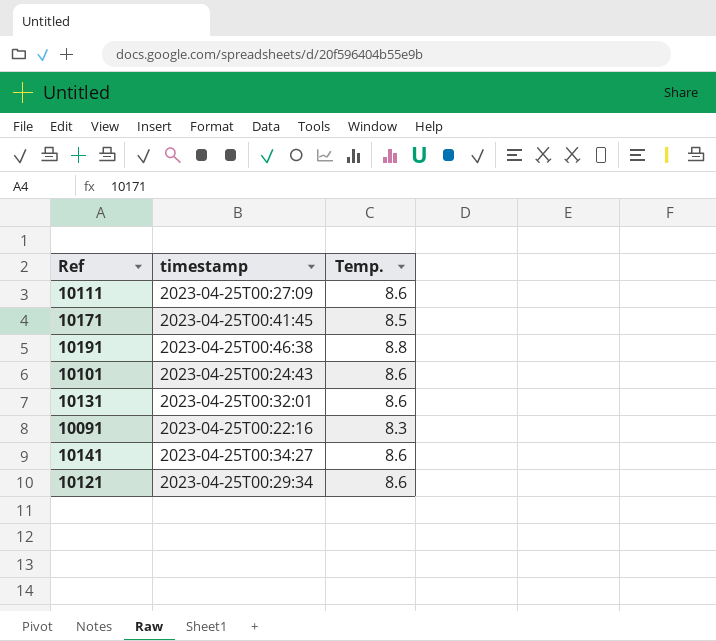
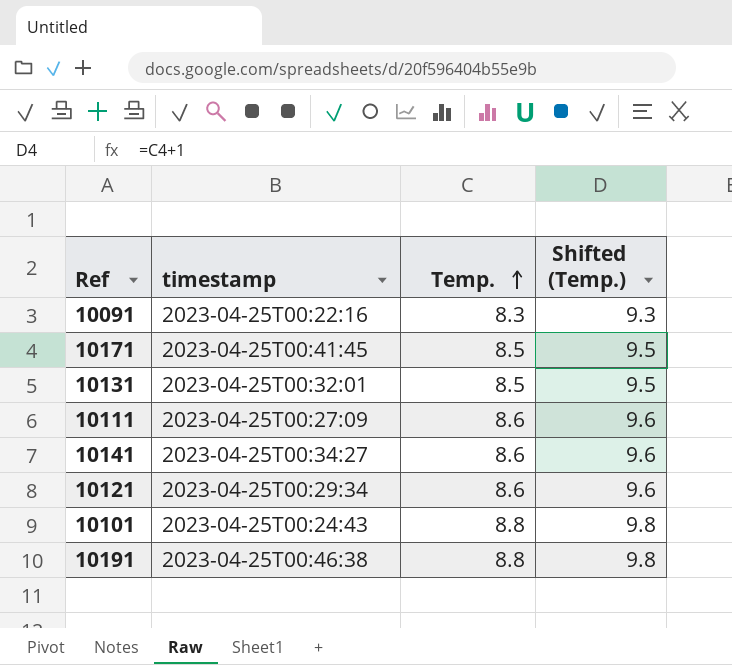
row order: none -> Temp. ascending
column Shifted (Temp.) | formula: none -> [Temp.] + 1
10131 | Temp.: 8.6 -> 8.5
10101 | Temp.: 8.6 -> 8.8

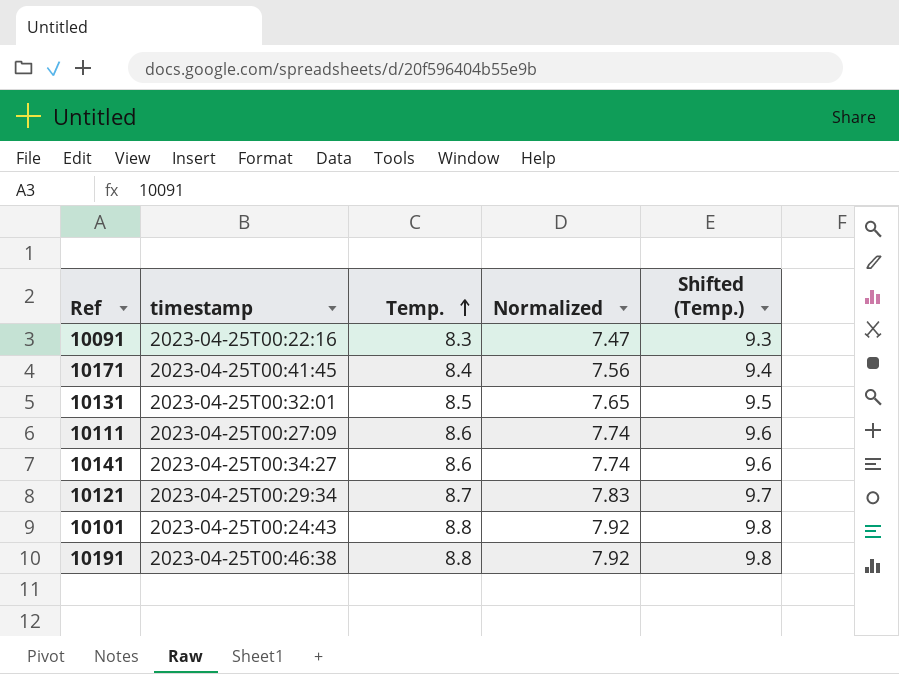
column Normalized | formula: none -> [Temp.] * 0.9
10171 | Temp.: 8.5 -> 8.4
10171 | Shifted (Temp.): 9.5 -> 9.4
10121 | Temp.: 8.6 -> 8.7
10121 | Shifted (Temp.): 9.6 -> 9.7

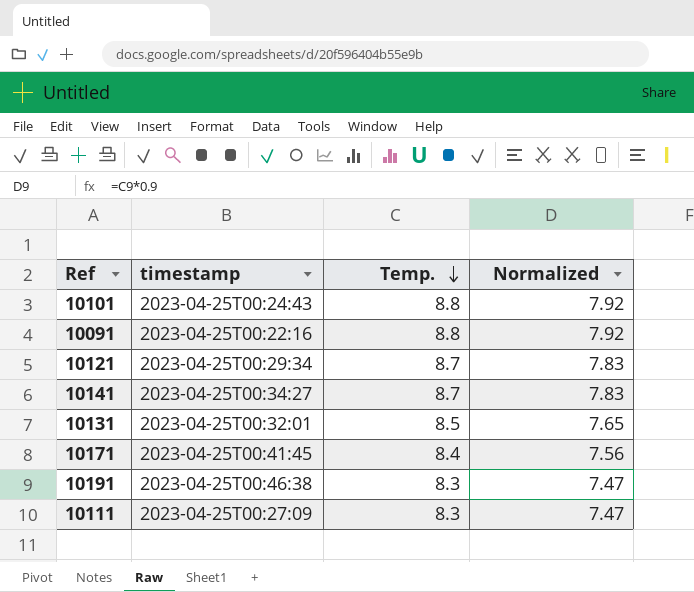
row order: Temp. ascending -> Temp. descending
column Shifted (Temp.) | formula: [Temp.] + 1 -> none
10091 | Temp.: 8.3 -> 8.8
10091 | Normalized: 7.47 -> 7.92
10141 | Temp.: 8.6 -> 8.7
10141 | Normalized: 7.74 -> 7.83
10191 | Temp.: 8.8 -> 8.3
10191 | Normalized: 7.92 -> 7.47
10111 | Temp.: 8.6 -> 8.3
10111 | Normalized: 7.74 -> 7.47

